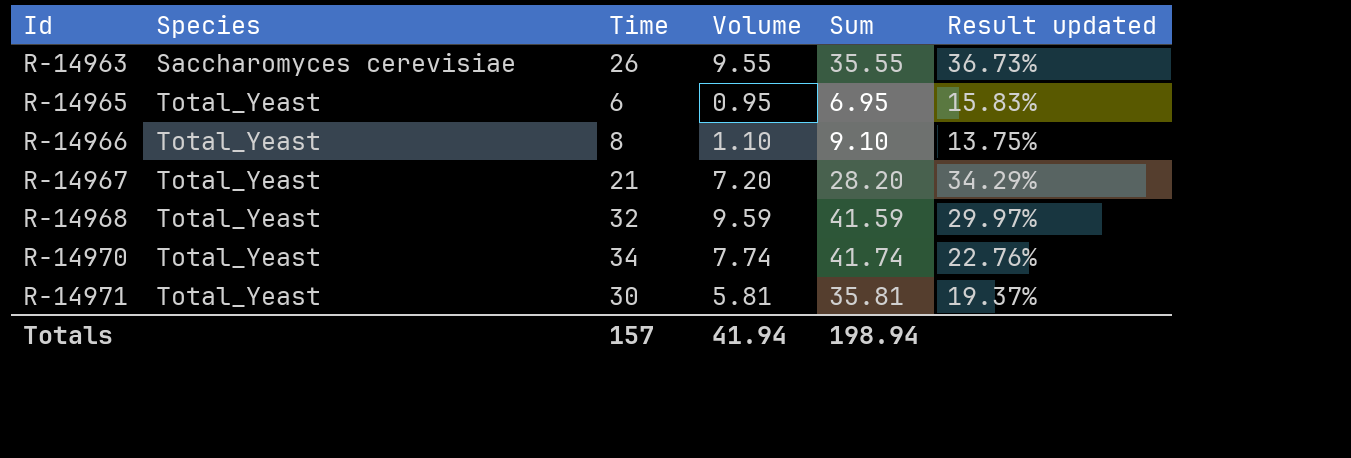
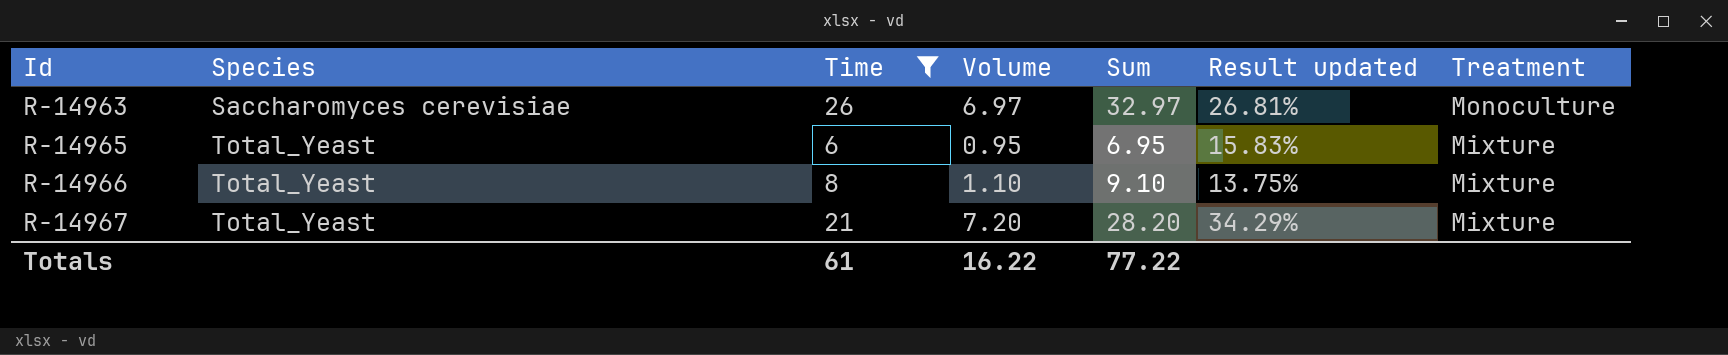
filter: none -> Time <= 26
column Treatment | position: none -> 7
R-14963 | Volume: 9.55 -> 6.97
R-14963 | Sum: 35.55 -> 32.97
R-14963 | Result updated: 36.73% -> 26.81%
Totals | Time: 157 -> 61
Totals | Volume: 41.94 -> 16.22
Totals | Sum: 198.94 -> 77.22

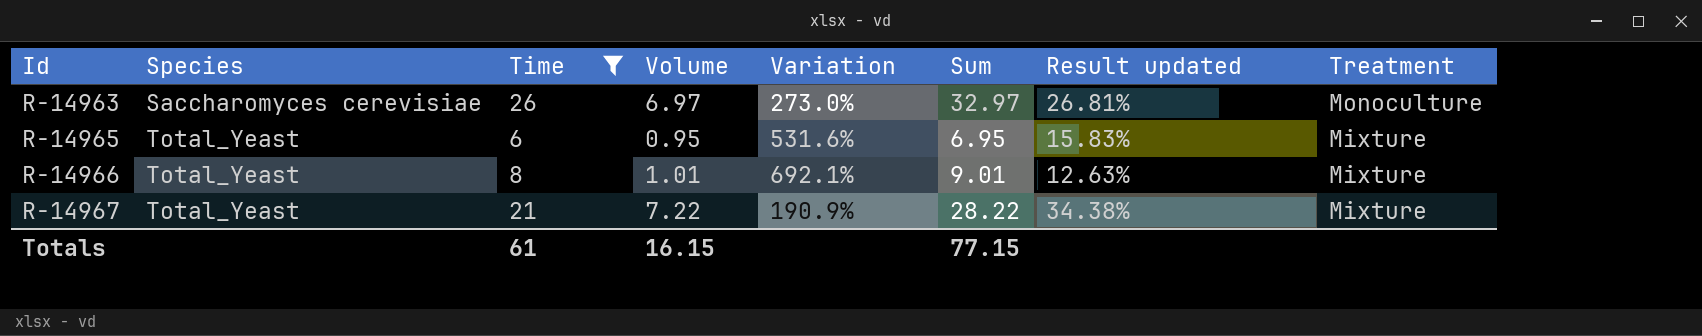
column Variation | formula: none -> ([Time] - [Volume]) / [Volume]
R-14966 | Volume: 1.10 -> 1.01
R-14966 | Sum: 9.10 -> 9.01
R-14966 | Result updated: 13.75% -> 12.63%
R-14967 | Volume: 7.20 -> 7.22
R-14967 | Sum: 28.20 -> 28.22
R-14967 | Result updated: 34.29% -> 34.38%
Totals | Volume: 16.22 -> 16.15
Totals | Sum: 77.22 -> 77.15

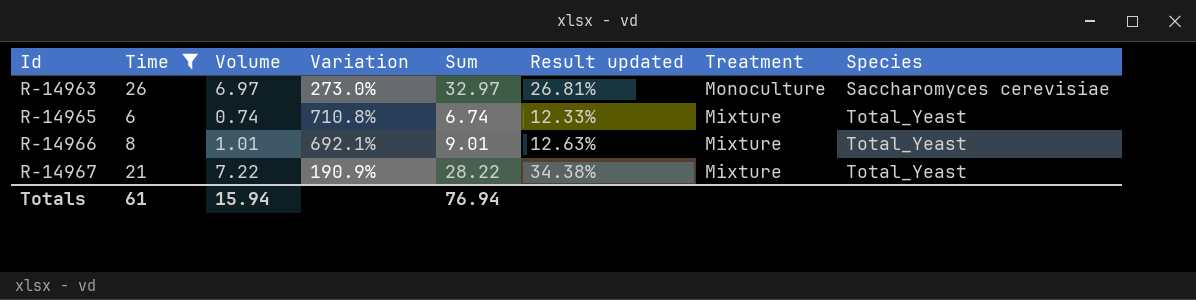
column Species | position: 2 -> 8
R-14965 | Volume: 0.95 -> 0.74
R-14965 | Variation: 531.6% -> 710.8%
R-14965 | Sum: 6.95 -> 6.74
R-14965 | Result updated: 15.83% -> 12.33%
Totals | Volume: 16.15 -> 15.94
Totals | Sum: 77.15 -> 76.94

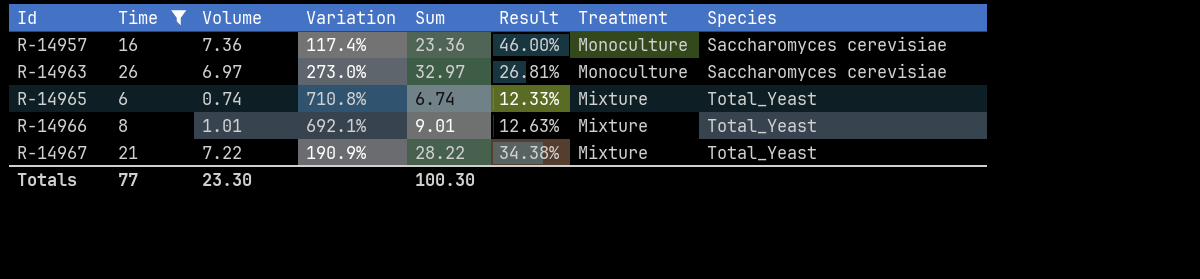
column name: Result updated -> Result
row R-14957: none -> 16 | 7.36 | 117.4% | 23.36 | 46.00% | Monoculture | Saccharomyces cerevisiae
Totals | Time: 61 -> 77
Totals | Volume: 15.94 -> 23.30
Totals | Sum: 76.94 -> 100.30

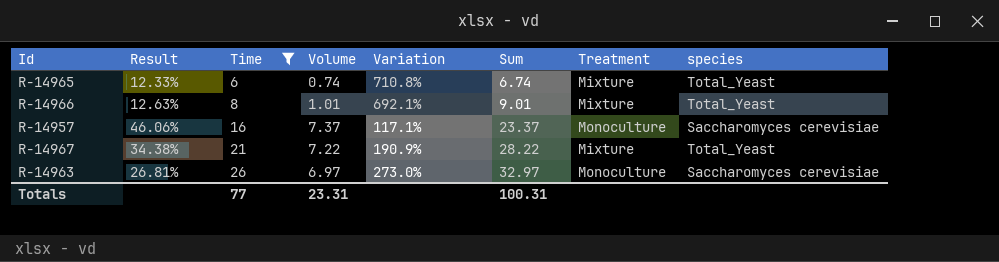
row order: Id ascending -> Time ascending
column Result | position: 6 -> 2
column name: Species -> species
R-14957 | Result: 46.00% -> 46.06%
R-14957 | Volume: 7.36 -> 7.37
R-14957 | Variation: 117.4% -> 117.1%
R-14957 | Sum: 23.36 -> 23.37
Totals | Volume: 23.30 -> 23.31
Totals | Sum: 100.30 -> 100.31

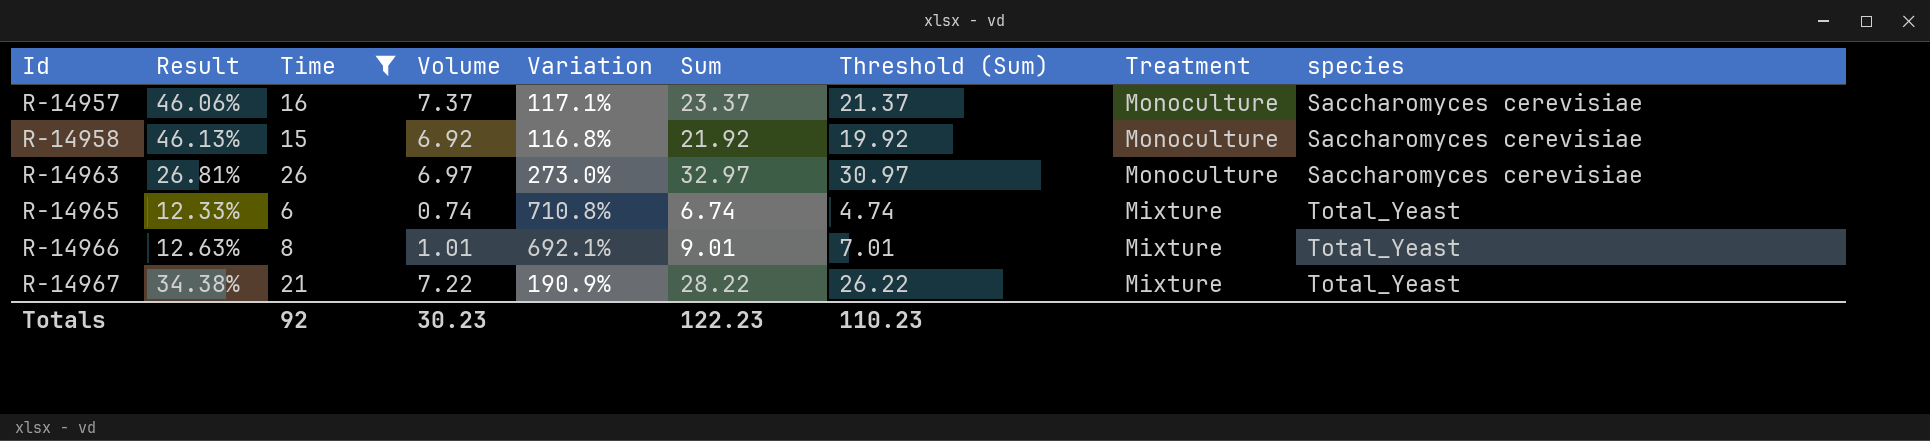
row order: Time ascending -> Id ascending
column Threshold (Sum) | formula: none -> [Sum] - 2
row R-14958: none -> 46.13% | 15 | 6.92 | 116.8% | 21.92 | 19.92 | Monoculture | Saccharomyces cerevisiae
Totals | Time: 77 -> 92
Totals | Volume: 23.31 -> 30.23
Totals | Sum: 100.31 -> 122.23

